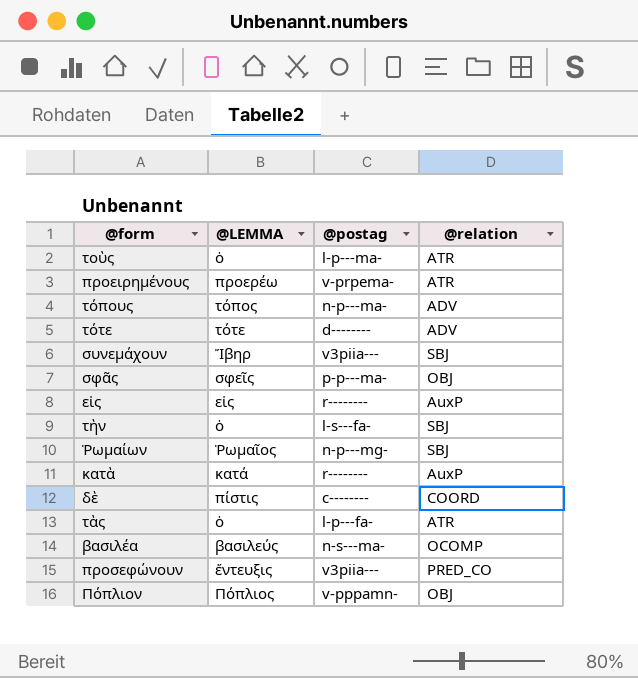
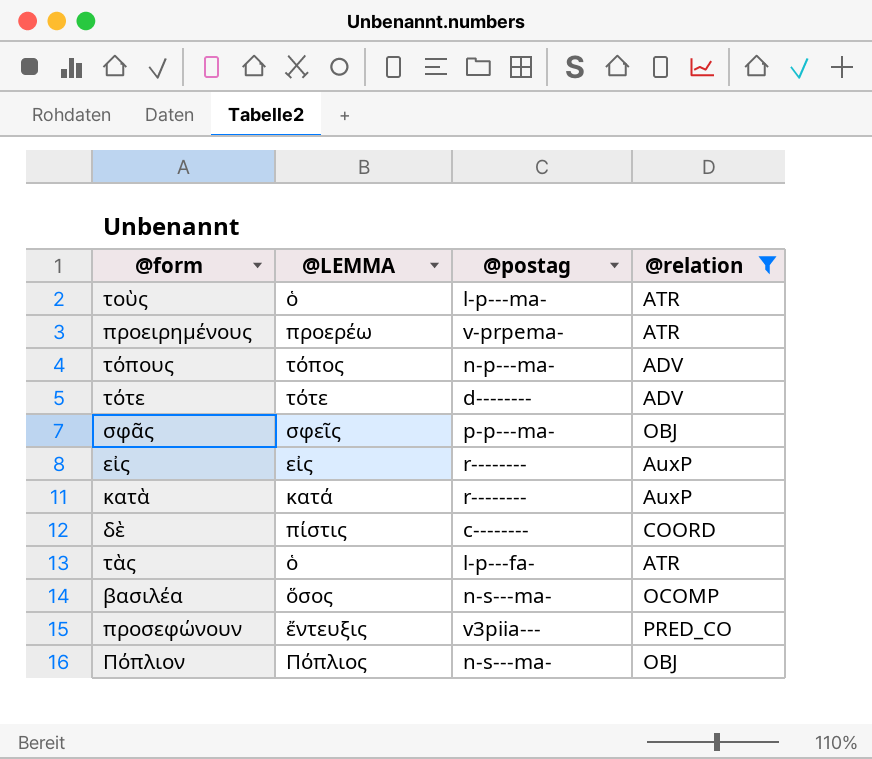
filter: none -> @relation != SBJ
βασιλέα | @LEMMA: βασιλεύς -> ὅσος
Πόπλιον | @postag: v-pppamn- -> n-s---ma-

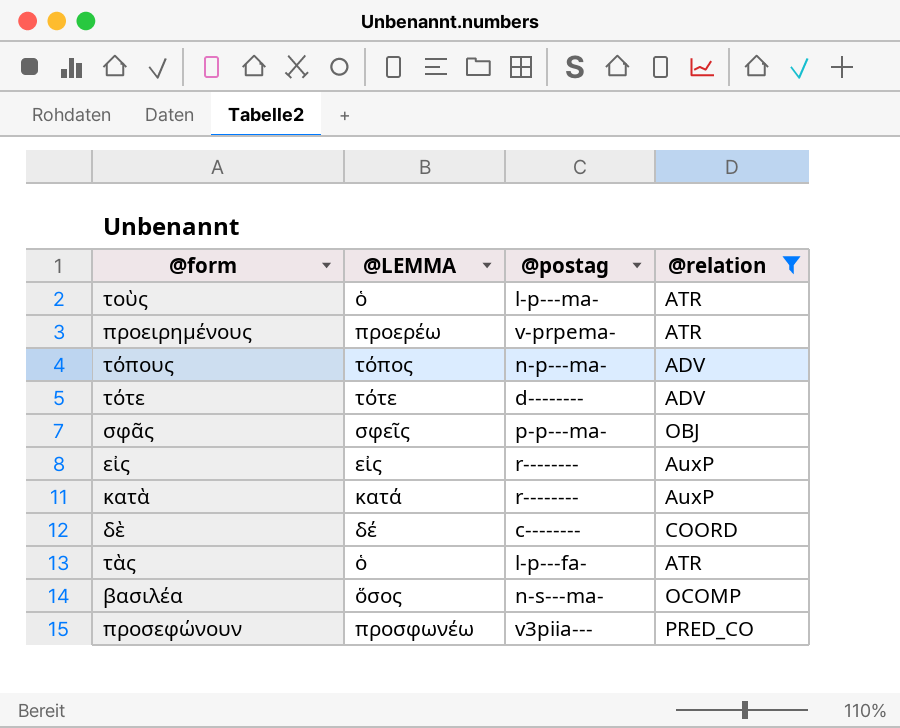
row Πόπλιον: Πόπλιος | n-s---ma- | OBJ -> none
δὲ | @LEMMA: πίστις -> δέ
προσεφώνουν | @LEMMA: ἔντευξις -> προσφωνέω

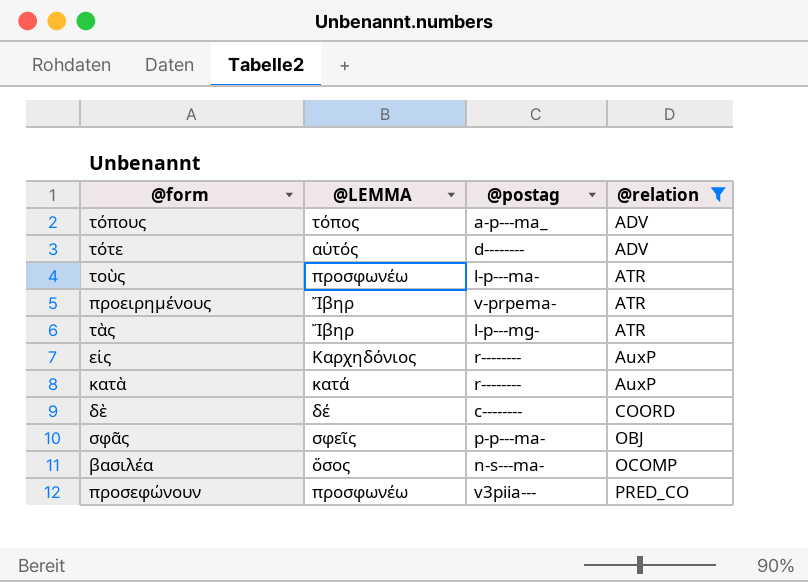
row order: none -> @relation ascending
τόπους | @postag: n-p---ma- -> a-p---ma_
τότε | @LEMMA: τότε -> αὐτός
τοὺς | @LEMMA: ὁ -> προσφωνέω
προειρημένους | @LEMMA: προερέω -> Ἴβηρ
τὰς | @LEMMA: ὁ -> Ἴβηρ
τὰς | @postag: l-p---fa- -> l-p---mg-
εἰς | @LEMMA: εἰς -> Καρχηδόνιος

